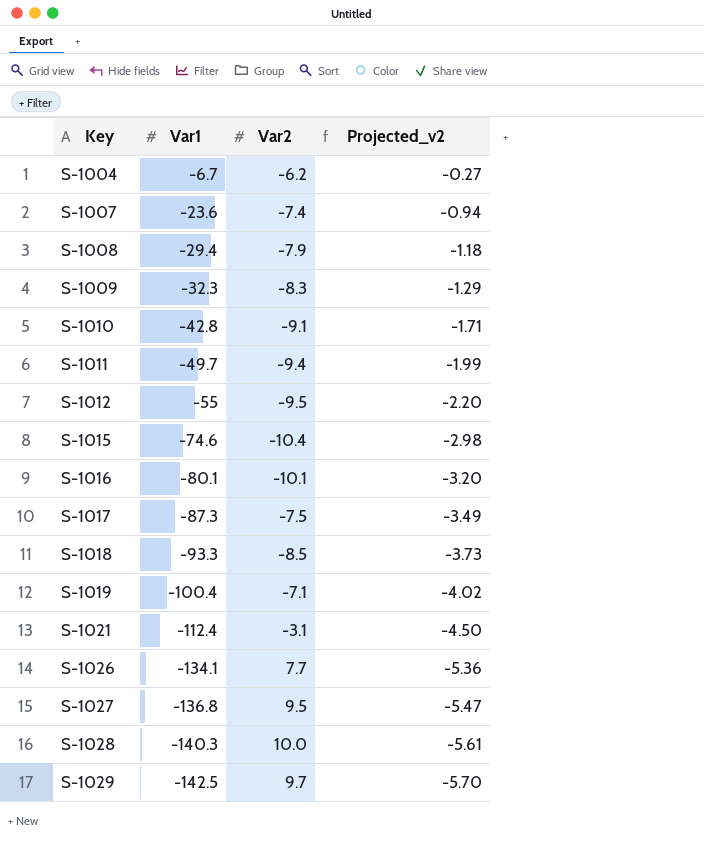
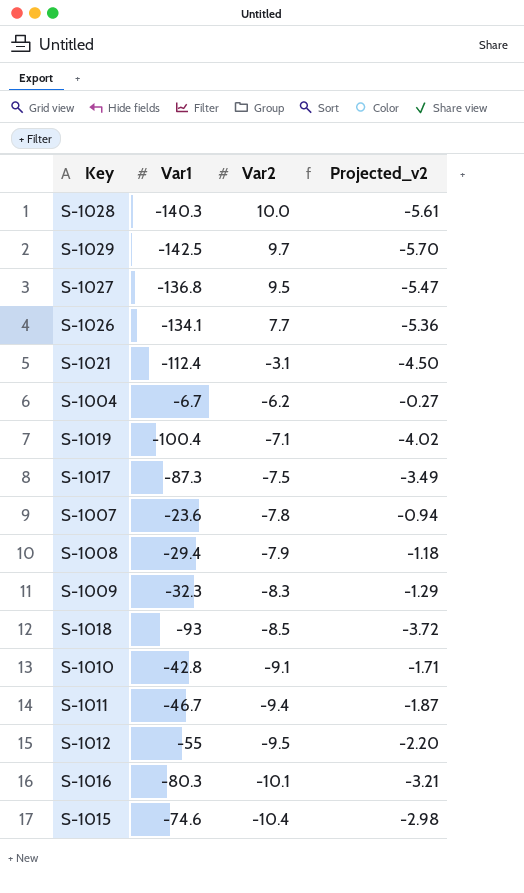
row order: Key ascending -> Var2 descending
S-1007 | Var2: -7.4 -> -7.8
S-1018 | Var1: -93.3 -> -93
S-1018 | Projected_v2: -3.73 -> -3.72
S-1011 | Var1: -49.7 -> -46.7
S-1011 | Projected_v2: -1.99 -> -1.87
S-1016 | Var1: -80.1 -> -80.3
S-1016 | Projected_v2: -3.20 -> -3.21

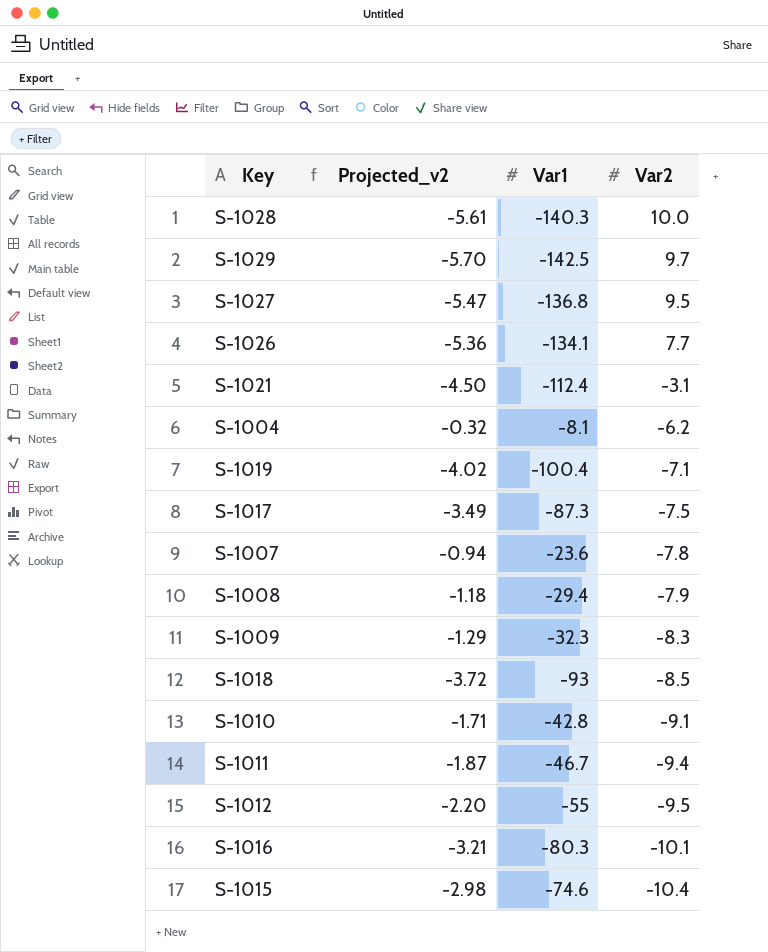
column Projected_v2 | position: 4 -> 2
S-1004 | Projected_v2: -0.27 -> -0.32
S-1004 | Var1: -6.7 -> -8.1

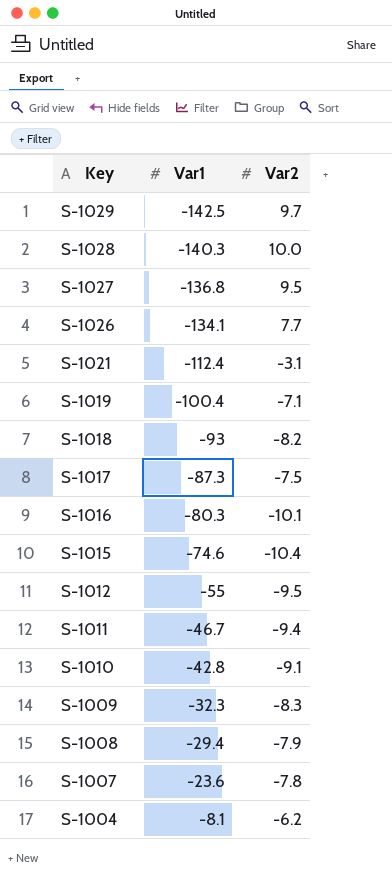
row order: Var2 descending -> Key descending
column Projected_v2 | formula: [Var1] * 0.04 -> none
S-1018 | Var2: -8.5 -> -8.2

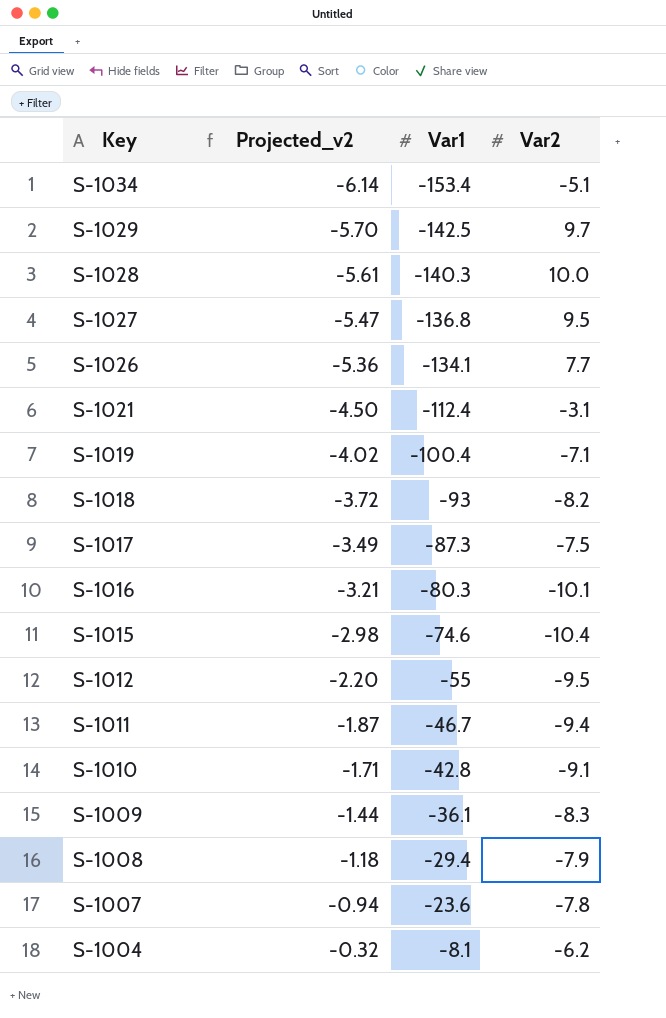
column Projected_v2 | formula: none -> [Var1] * 0.04
row S-1034: none -> -6.14 | -153.4 | -5.1
S-1009 | Var1: -32.3 -> -36.1

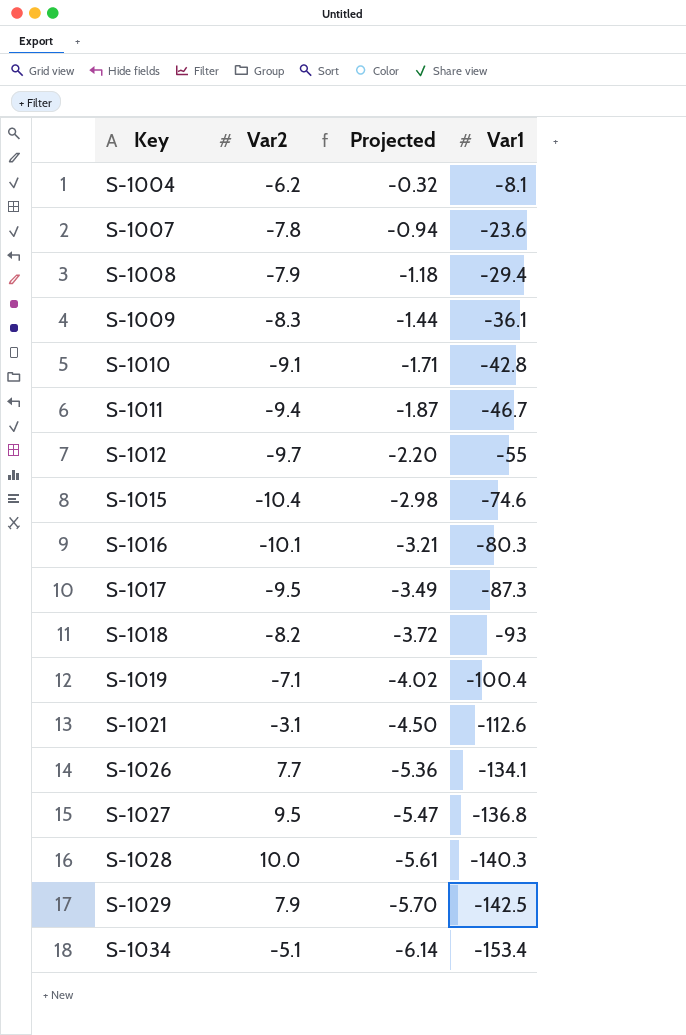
row order: Key descending -> Key ascending
column Var2 | position: 4 -> 2
column name: Projected_v2 -> Projected
S-1012 | Var2: -9.5 -> -9.7
S-1017 | Var2: -7.5 -> -9.5
S-1021 | Var1: -112.4 -> -112.6
S-1029 | Var2: 9.7 -> 7.9

